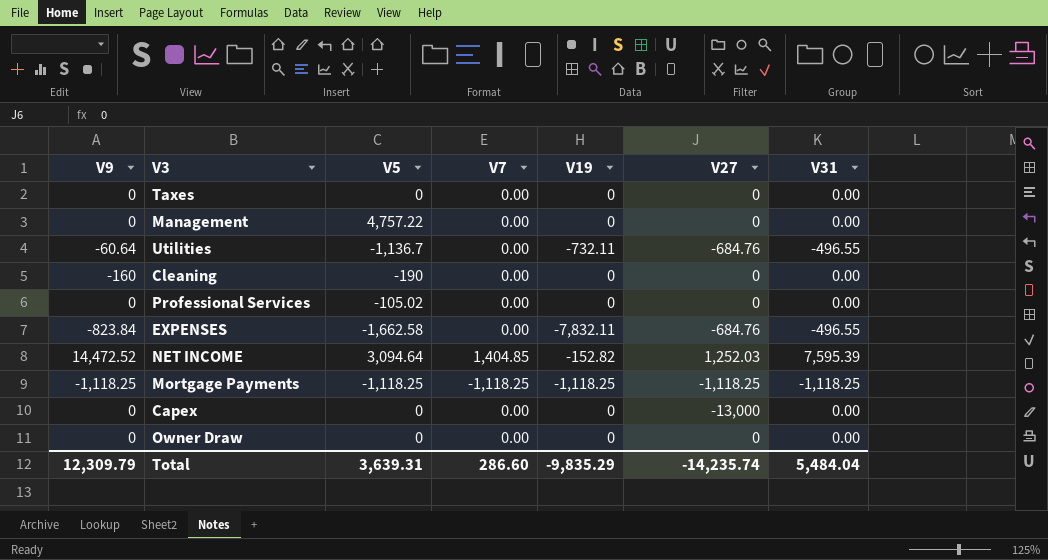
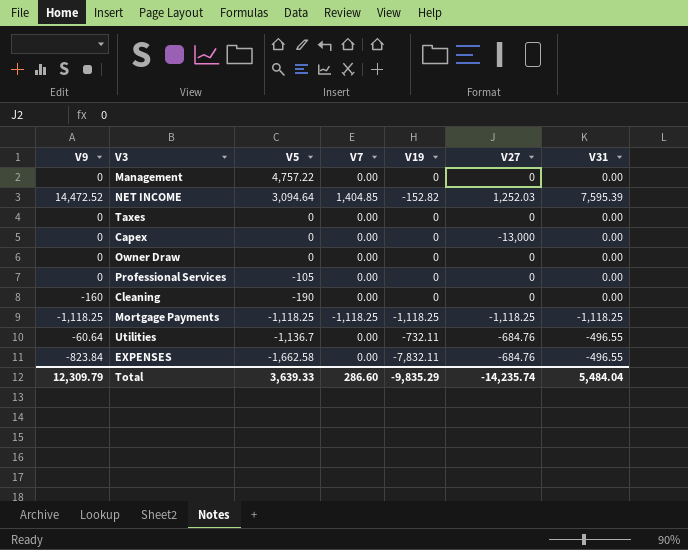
row order: none -> V5 descending
Professional Services | V5: -105.02 -> -105
Total | V5: 3,639.31 -> 3,639.33

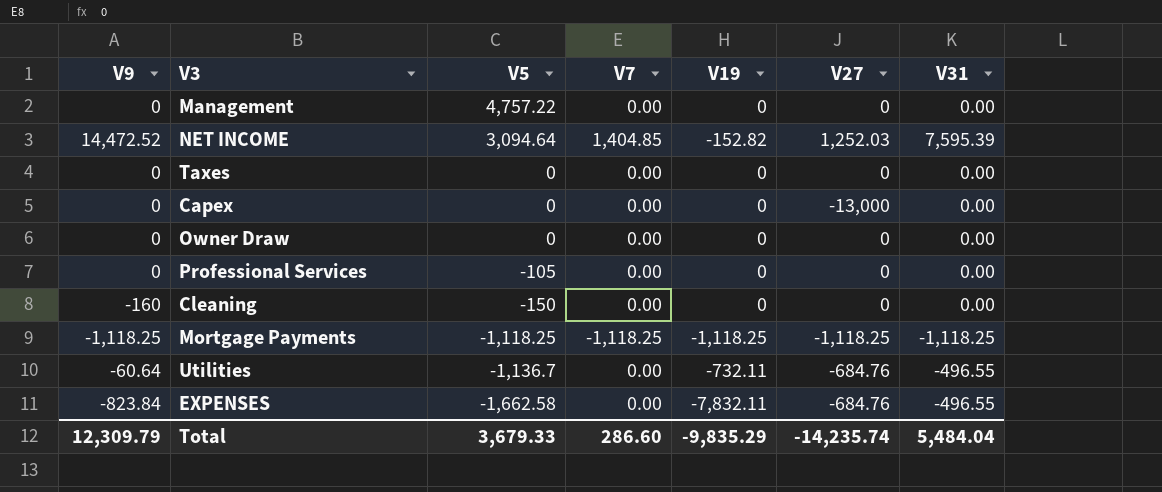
Cleaning | V5: -190 -> -150
Total | V5: 3,639.33 -> 3,679.33

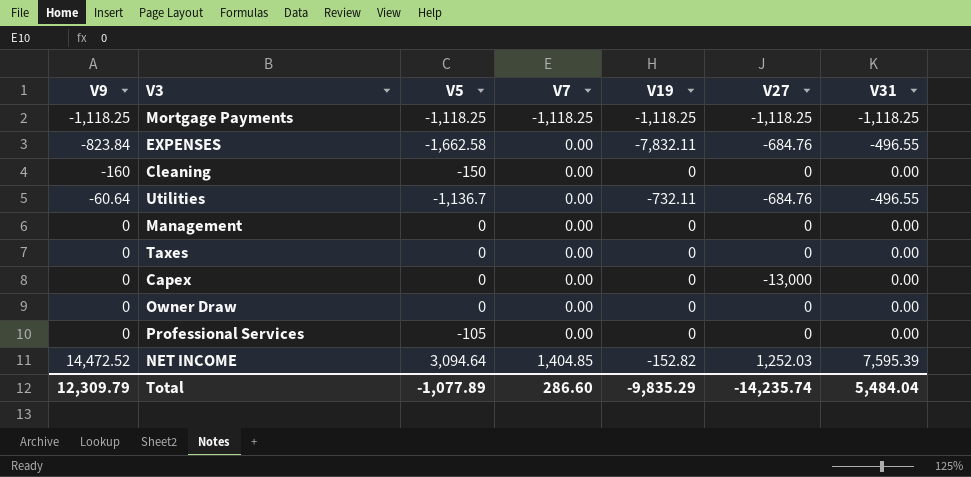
row order: V5 descending -> V9 ascending
Management | V5: 4,757.22 -> 0
Total | V5: 3,679.33 -> -1,077.89

